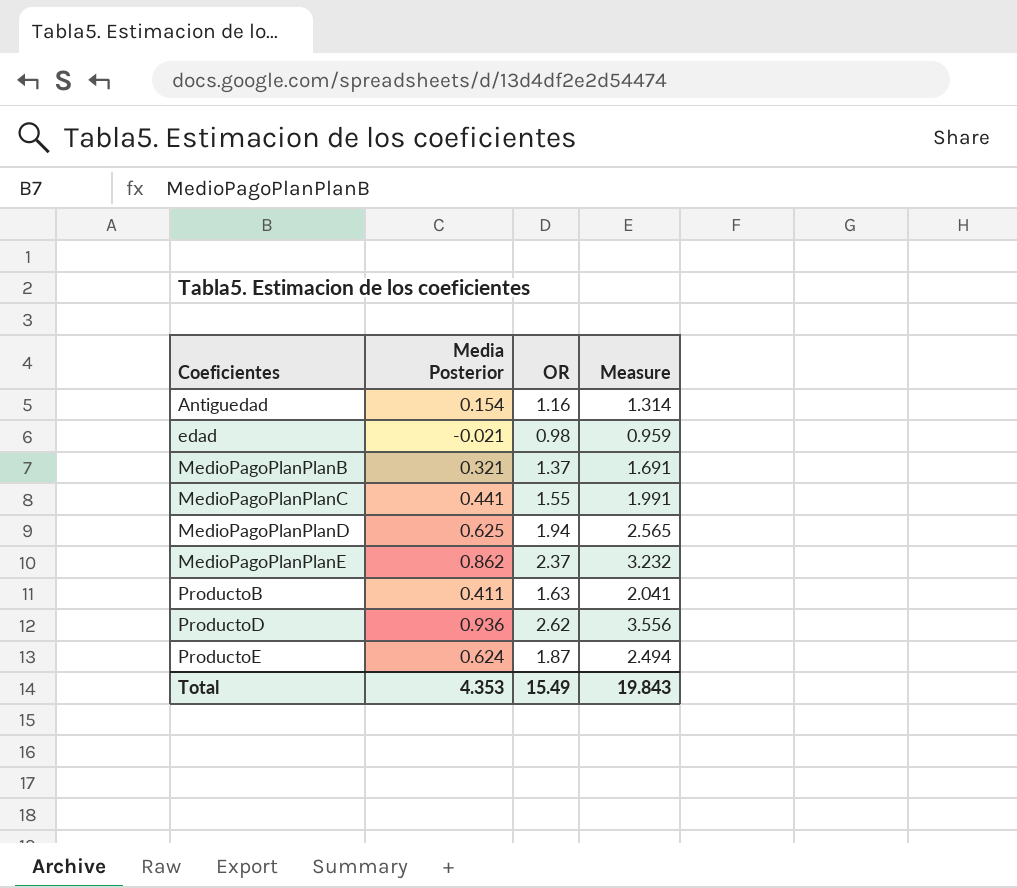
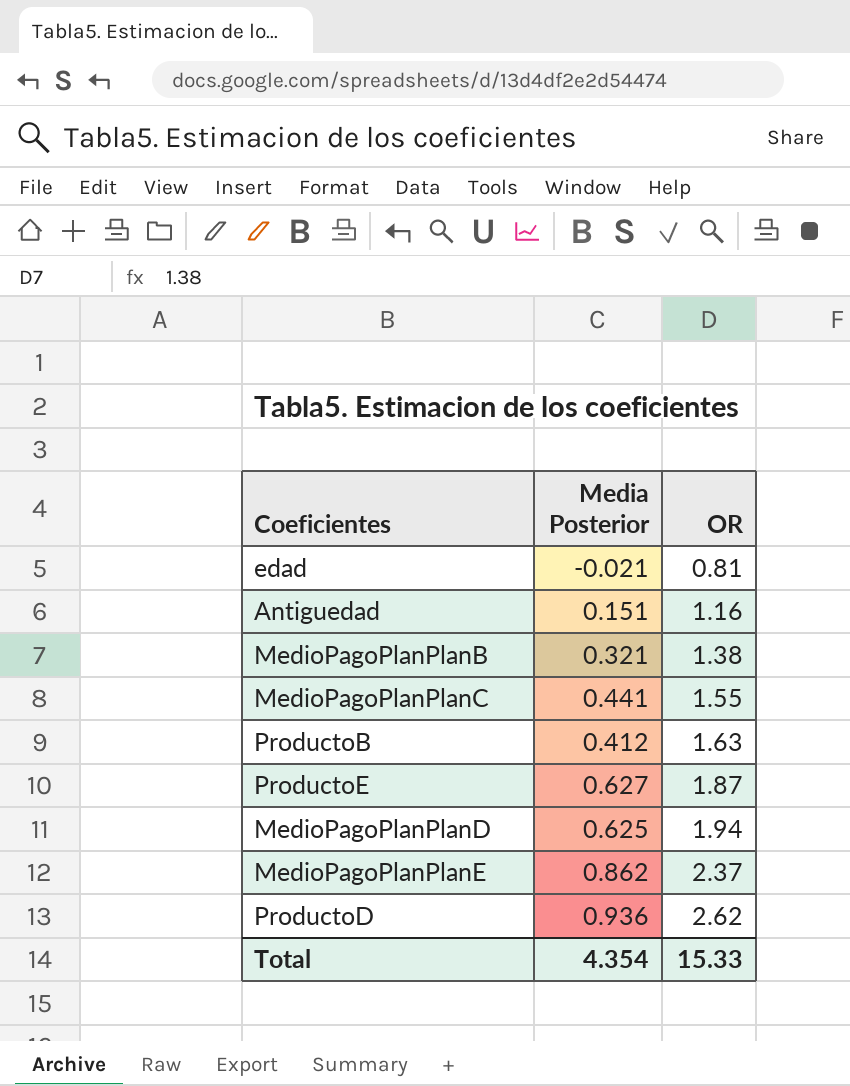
row order: Coeficientes ascending -> OR ascending
column Measure | formula: [Media Posterior] + [OR] -> none
edad | OR: 0.98 -> 0.81
Antiguedad | Media Posterior: 0.154 -> 0.151
MedioPagoPlanPlanB | OR: 1.37 -> 1.38
ProductoB | Media Posterior: 0.411 -> 0.412
ProductoE | Media Posterior: 0.624 -> 0.627
Total | Media Posterior: 4.353 -> 4.354
Total | OR: 15.49 -> 15.33

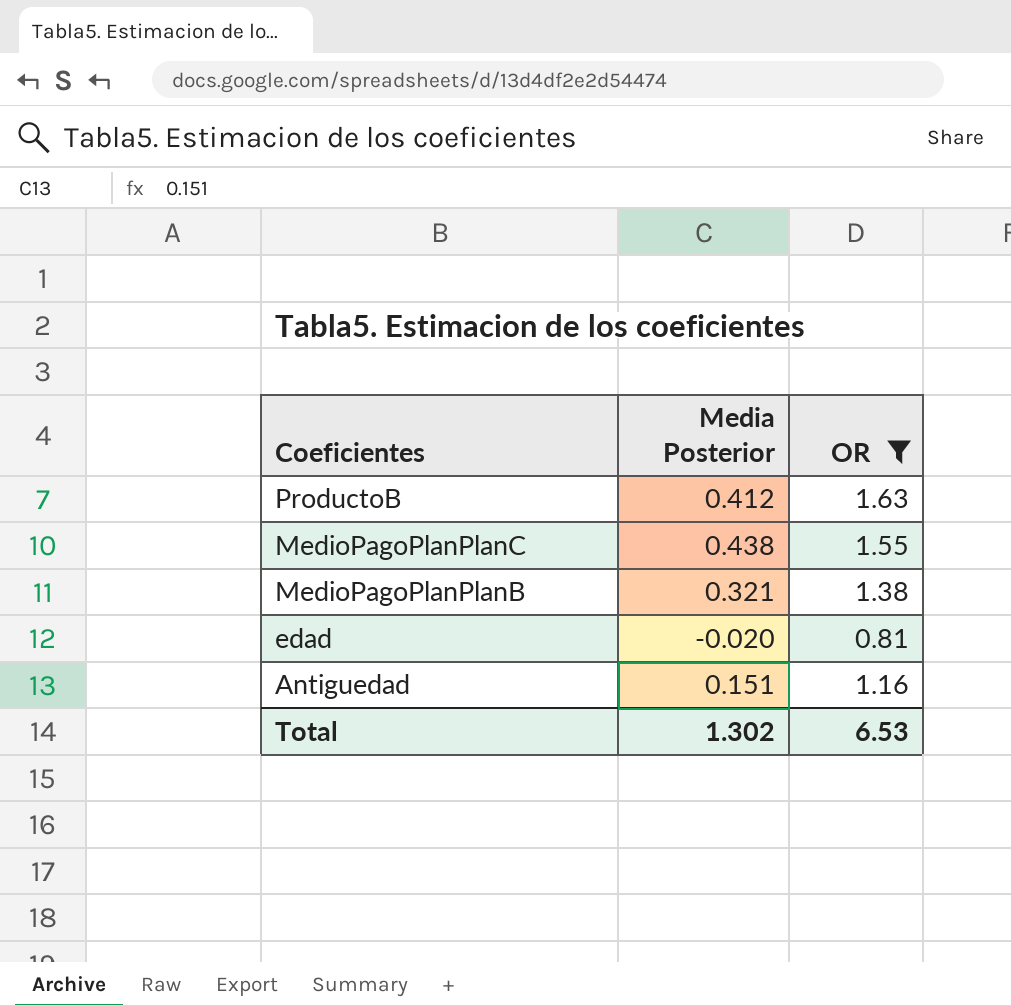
filter: none -> OR <= 1.63
row order: OR ascending -> Coeficientes descending
MedioPagoPlanPlanC | Media Posterior: 0.441 -> 0.438
edad | Media Posterior: -0.021 -> -0.020
Total | Media Posterior: 4.354 -> 1.302
Total | OR: 15.33 -> 6.53

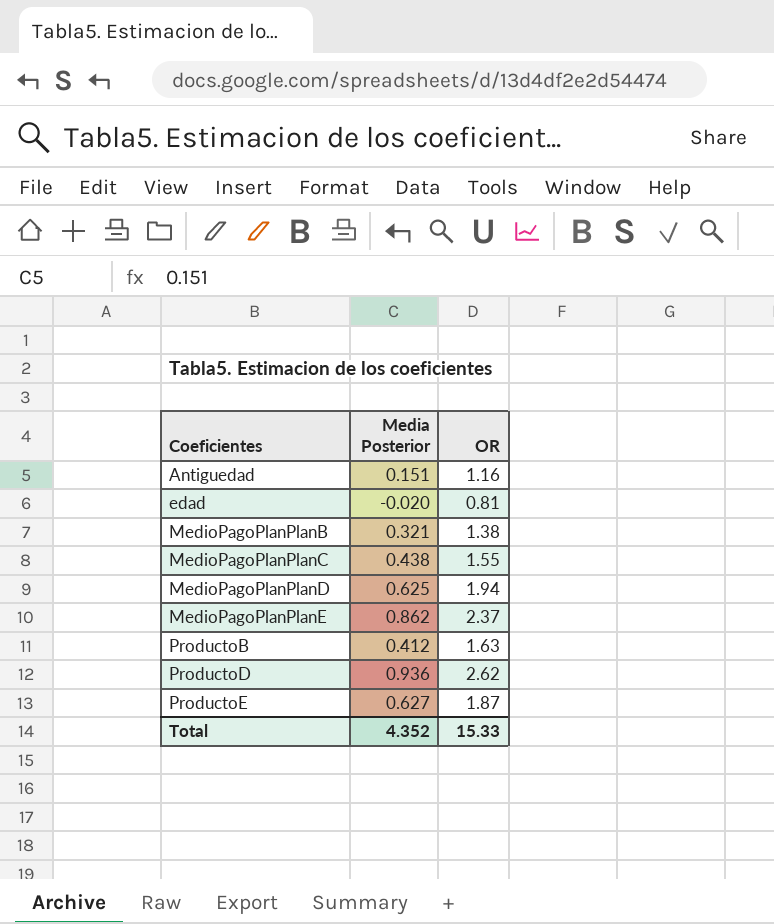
filter: OR <= 1.63 -> none
row order: Coeficientes descending -> Coeficientes ascending
Total | Media Posterior: 1.302 -> 4.352
Total | OR: 6.53 -> 15.33

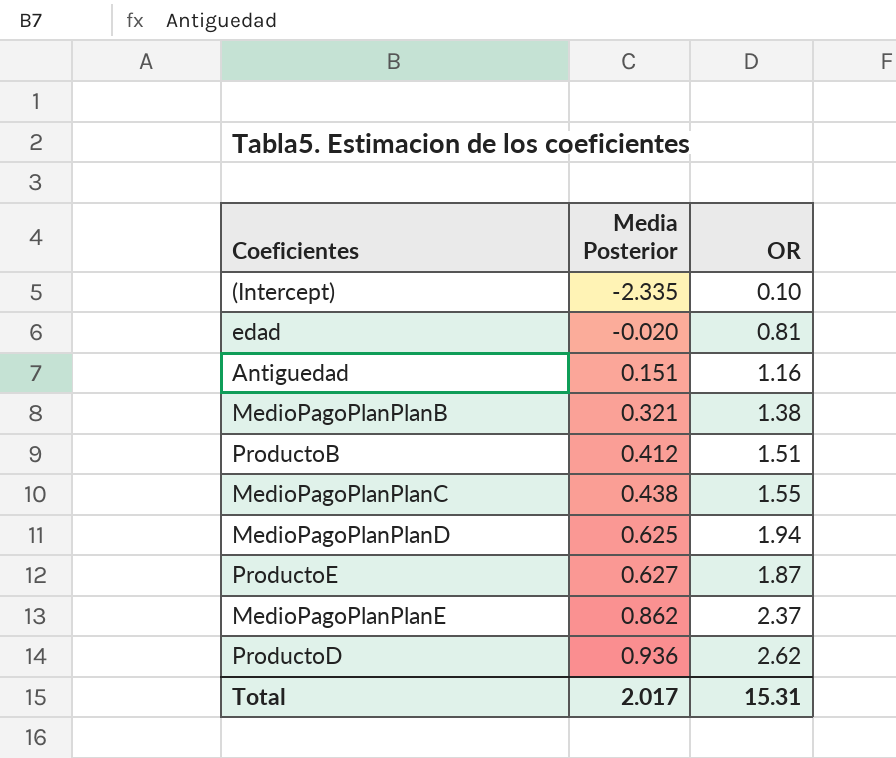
row order: Coeficientes ascending -> Media Posterior ascending
row (Intercept): none -> -2.335 | 0.10
ProductoB | OR: 1.63 -> 1.51
Total | Media Posterior: 4.352 -> 2.017
Total | OR: 15.33 -> 15.31

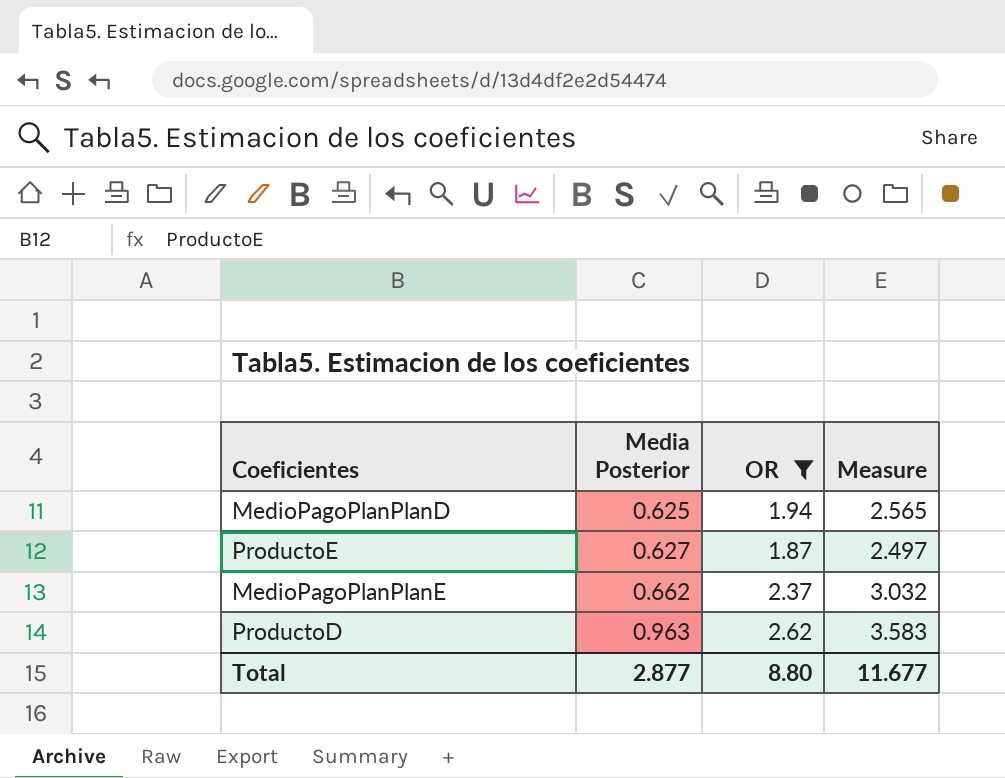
filter: none -> OR >= 1.87
column Measure | formula: none -> [Media Posterior] + [OR]
MedioPagoPlanPlanE | Media Posterior: 0.862 -> 0.662
ProductoD | Media Posterior: 0.936 -> 0.963
Total | Media Posterior: 2.017 -> 2.877
Total | OR: 15.31 -> 8.80

